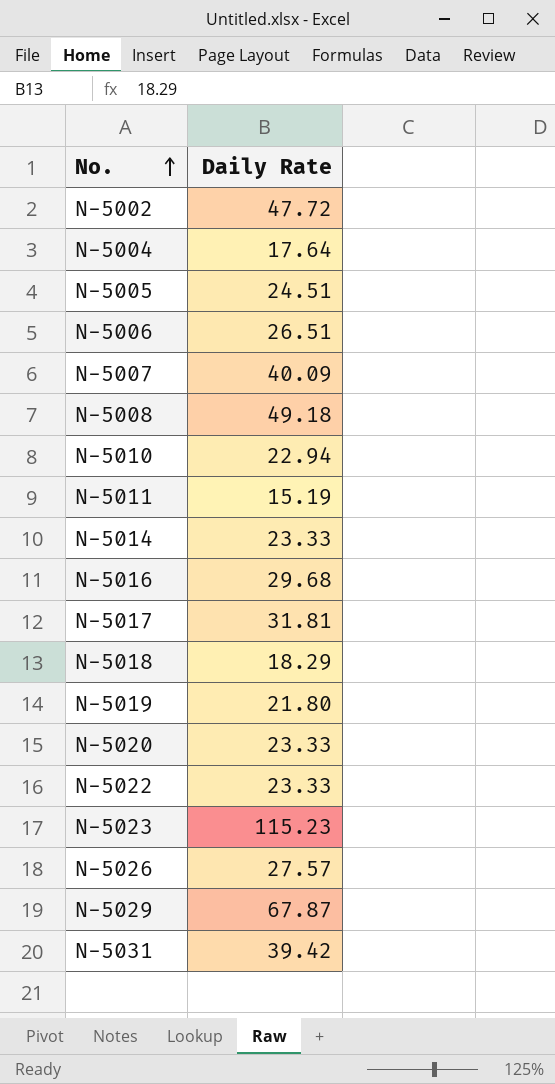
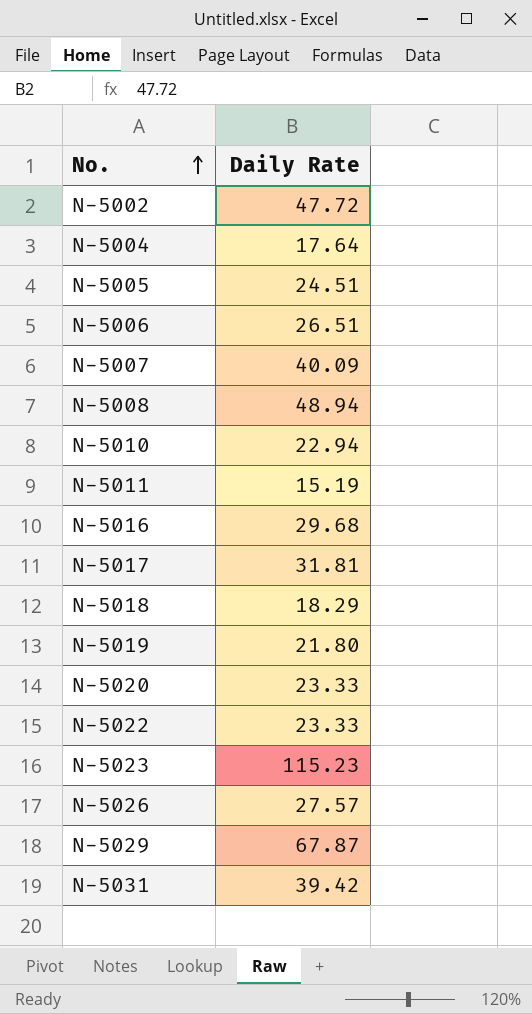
row N-5014: 23.33 -> none
N-5008 | Daily Rate: 49.18 -> 48.94

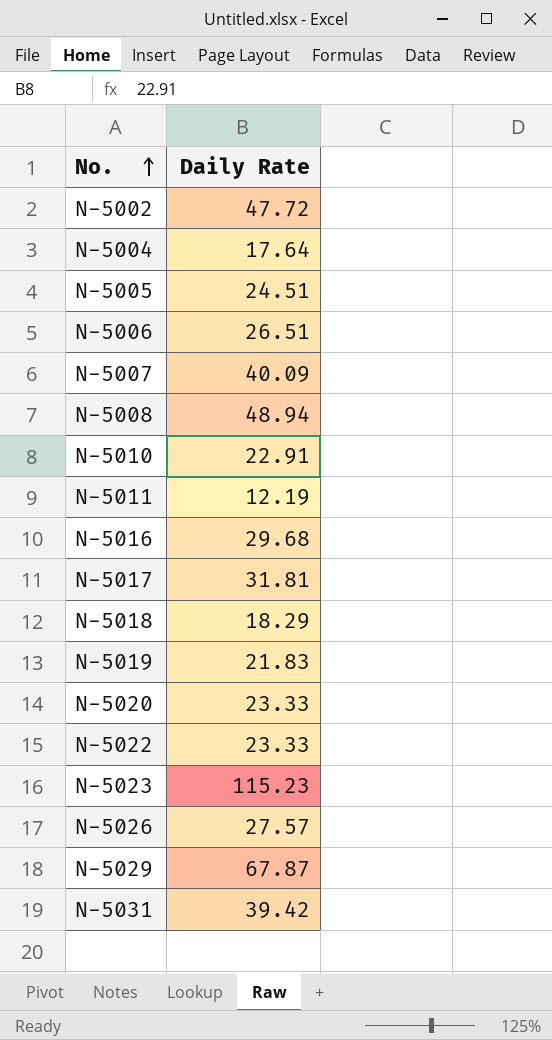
N-5010 | Daily Rate: 22.94 -> 22.91
N-5011 | Daily Rate: 15.19 -> 12.19
N-5019 | Daily Rate: 21.80 -> 21.83

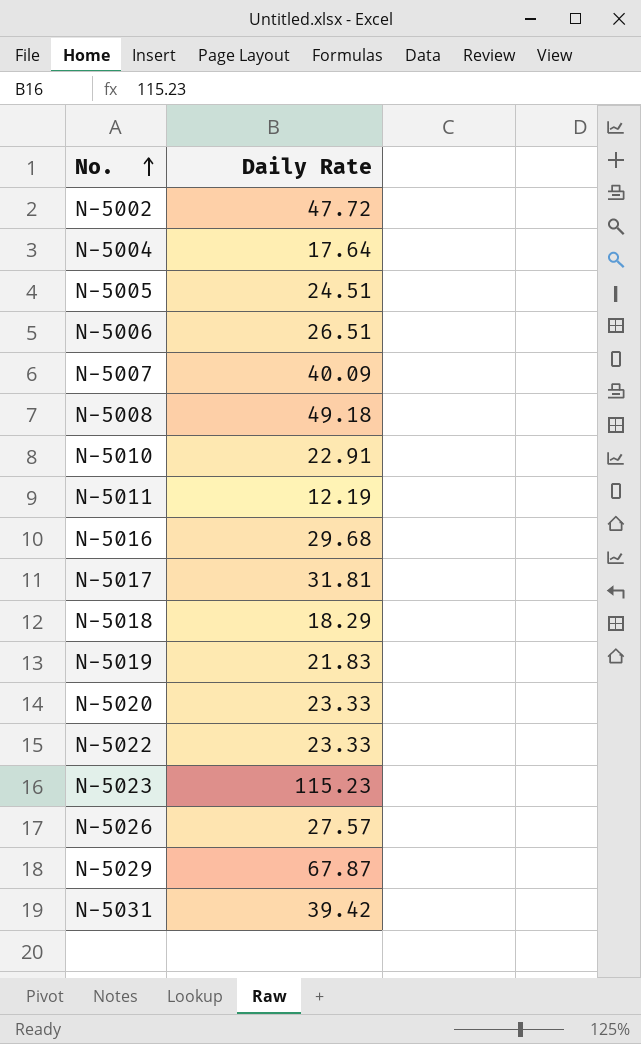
N-5008 | Daily Rate: 48.94 -> 49.18

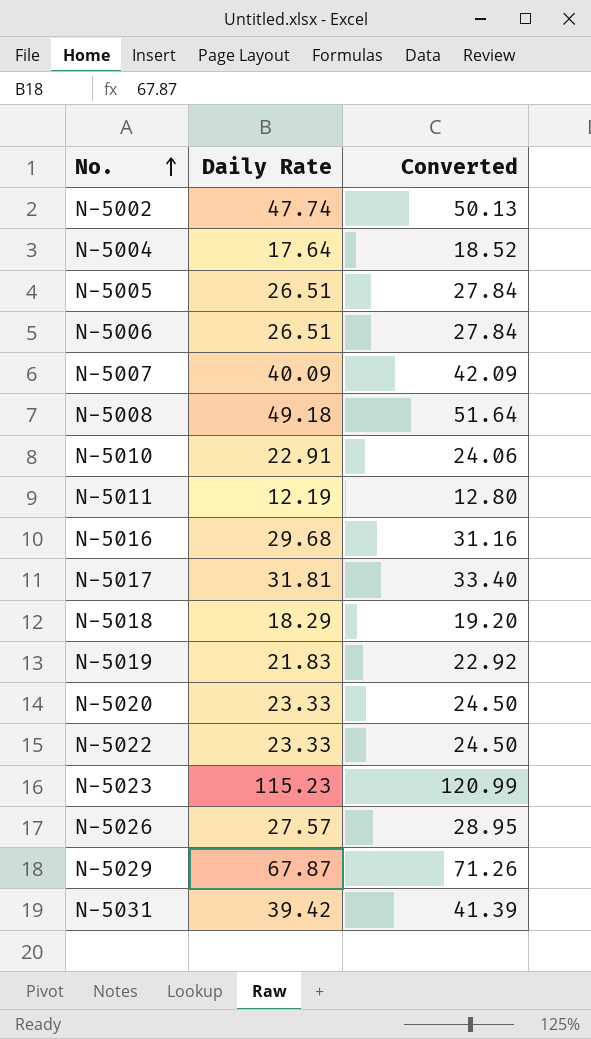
column Converted | formula: none -> [Daily Rate] * 1.05
N-5002 | Daily Rate: 47.72 -> 47.74
N-5005 | Daily Rate: 24.51 -> 26.51

